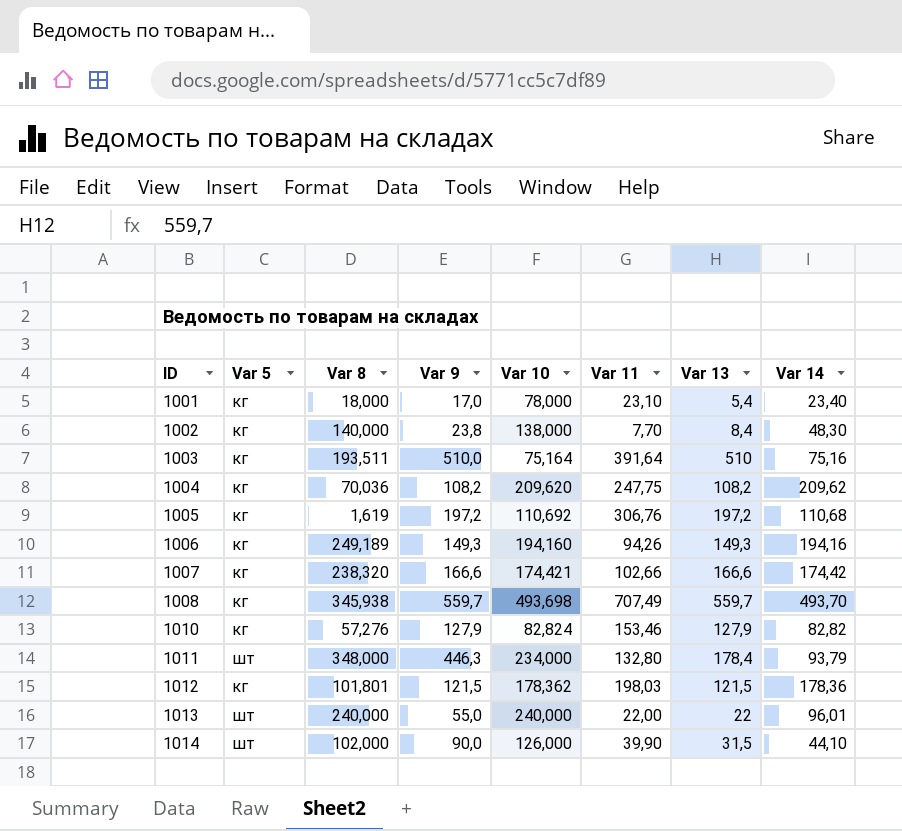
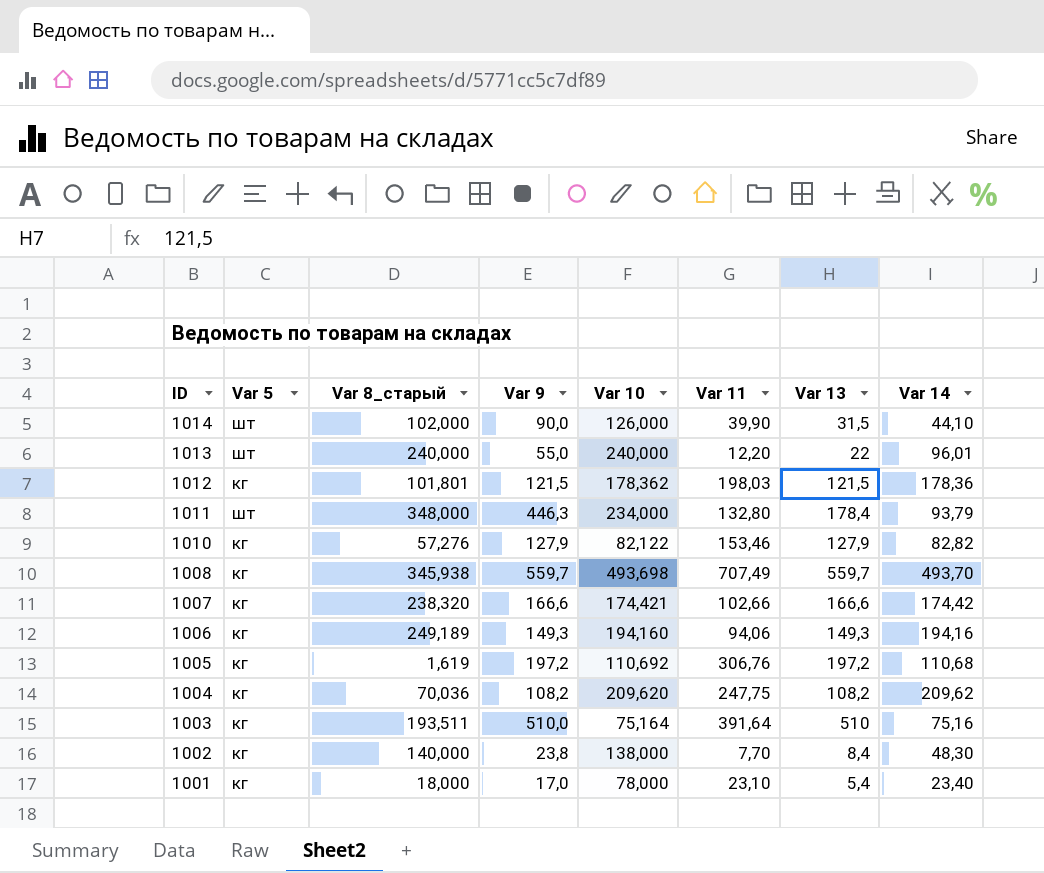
row order: ID ascending -> ID descending
column name: Var 8 -> Var 8_старый
1013 | Var 11: 22,00 -> 12,20
1010 | Var 10: 82,824 -> 82,122
1006 | Var 11: 94,26 -> 94,06

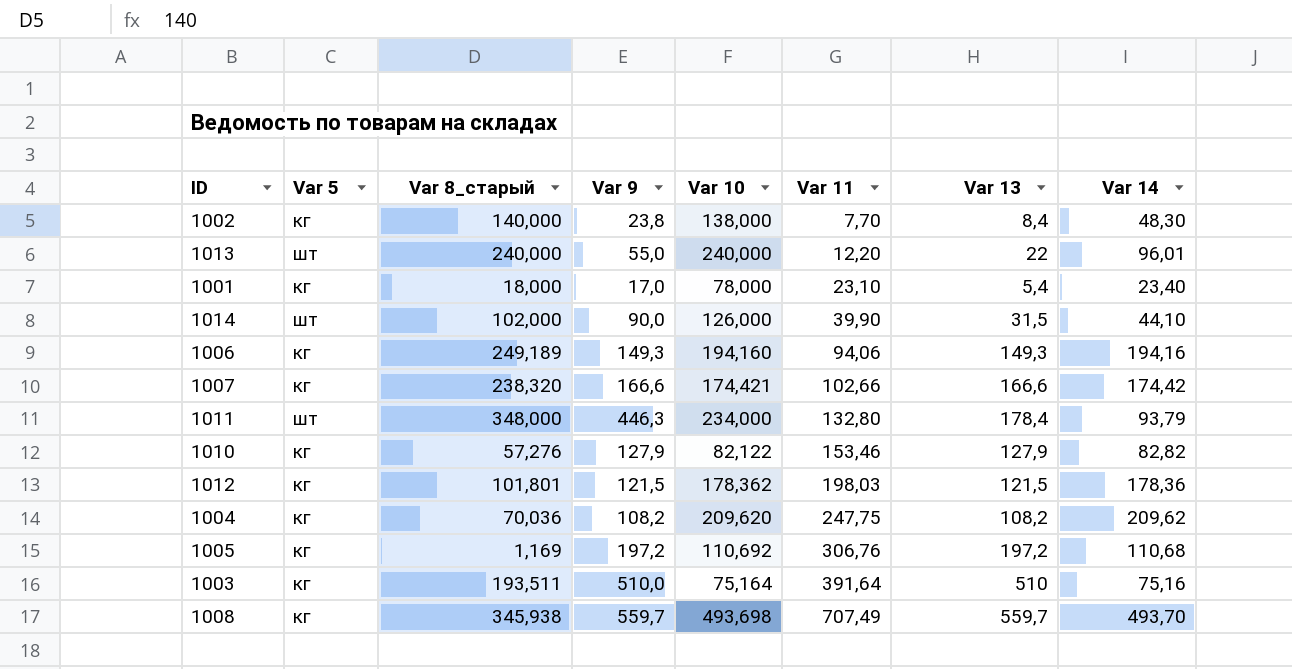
row order: ID descending -> Var 11 ascending
1005 | Var 8_старый: 1,619 -> 1,169

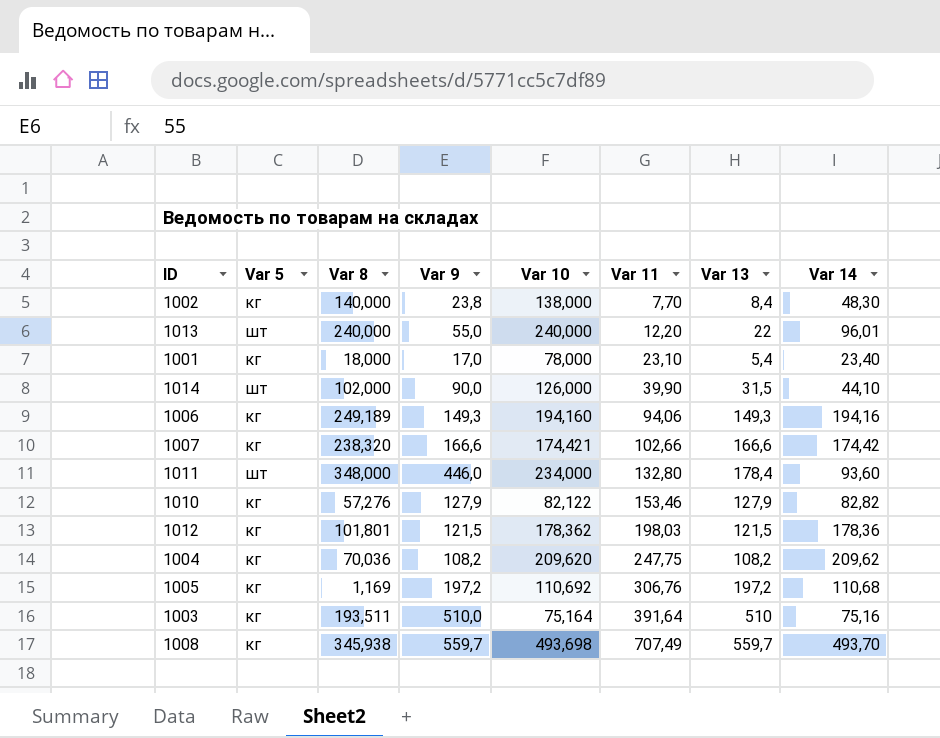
column name: Var 8_старый -> Var 8
1011 | Var 9: 446,3 -> 446,0
1011 | Var 14: 93,79 -> 93,60

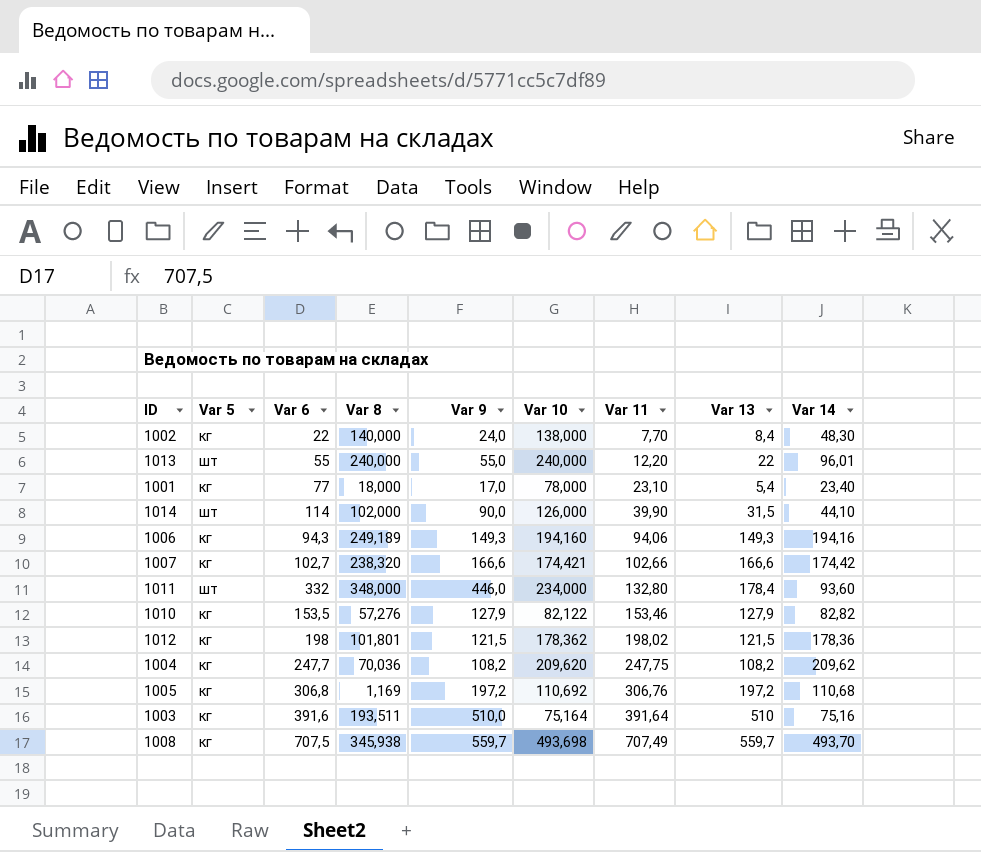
column Var 6 | position: none -> 3
1002 | Var 9: 23,8 -> 24,0
1012 | Var 11: 198,03 -> 198,02

